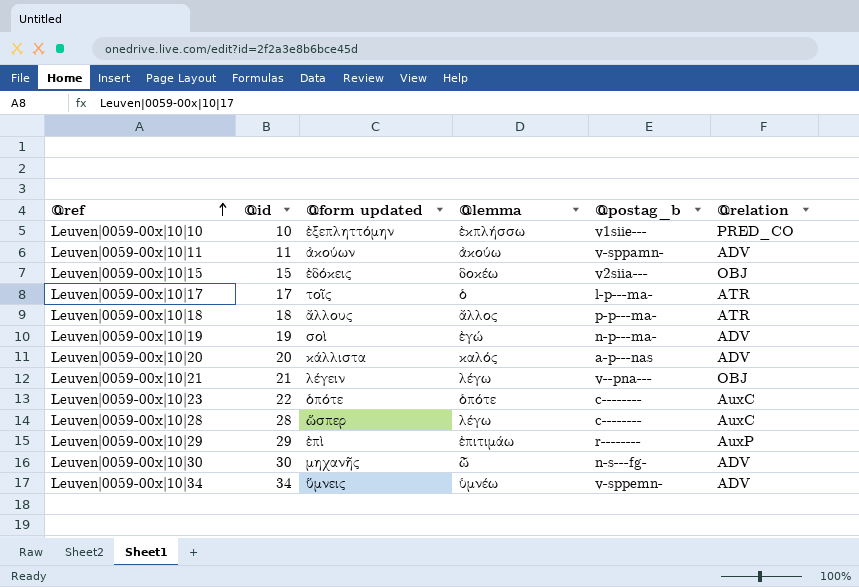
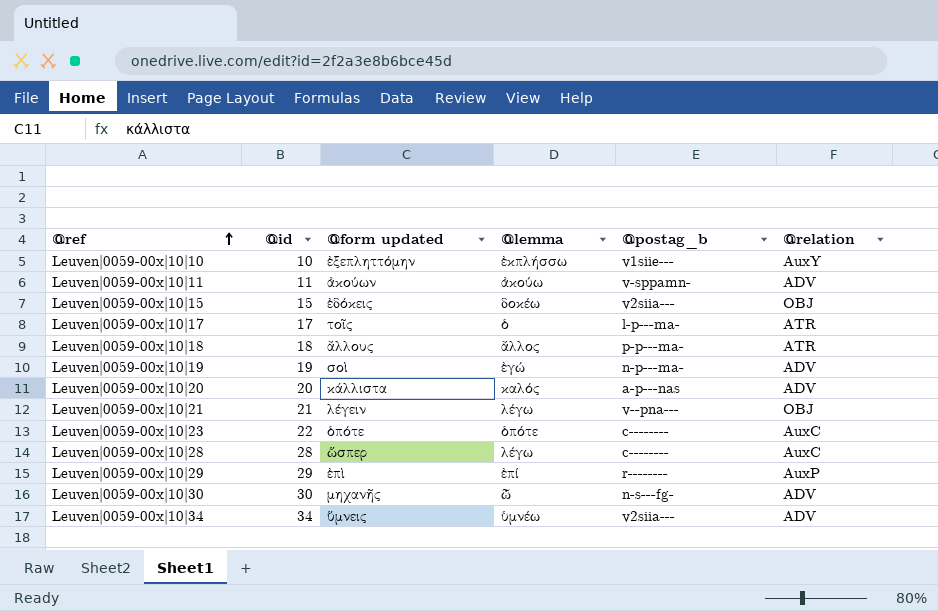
Leuven|0059-00x|10|10 | @relation: PRED_CO -> AuxY
Leuven|0059-00x|10|29 | @lemma: ἐπιτιμάω -> ἐπί
Leuven|0059-00x|10|34 | @postag_b: v-sppemn- -> v2siia---

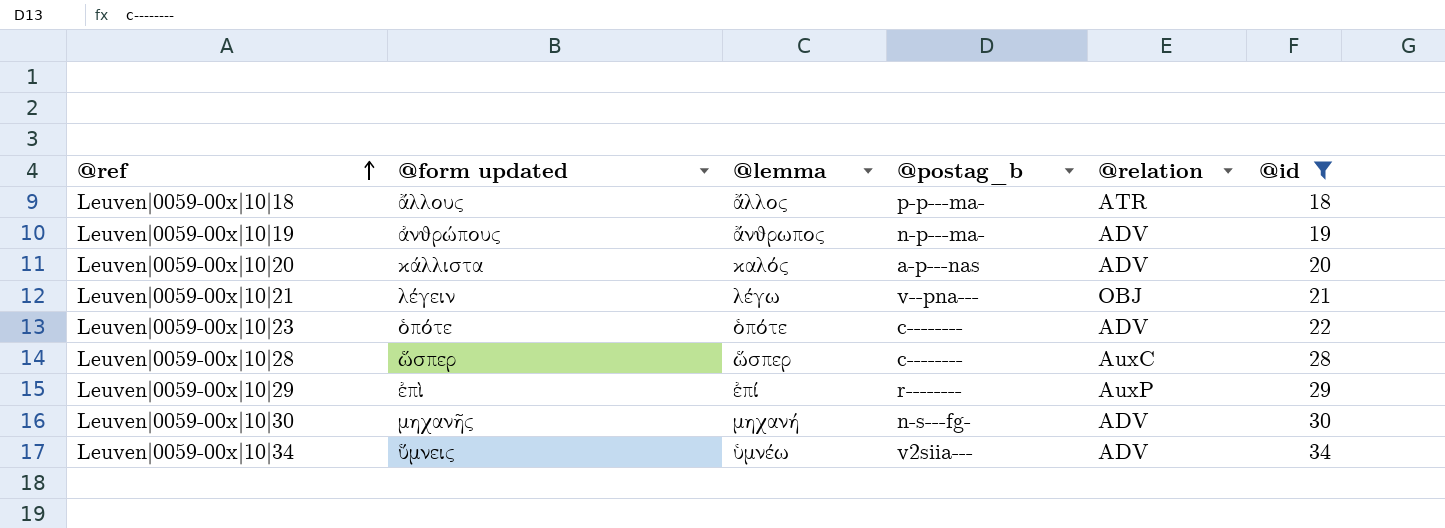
filter: none -> @id >= 18
column @id | position: 2 -> 6
Leuven|0059-00x|10|19 | @form updated: σοὶ -> ἀνθρώπους
Leuven|0059-00x|10|19 | @lemma: ἐγώ -> ἄνθρωπος
Leuven|0059-00x|10|23 | @relation: AuxC -> ADV
Leuven|0059-00x|10|28 | @lemma: λέγω -> ὥσπερ
Leuven|0059-00x|10|30 | @lemma: ὦ -> μηχανή

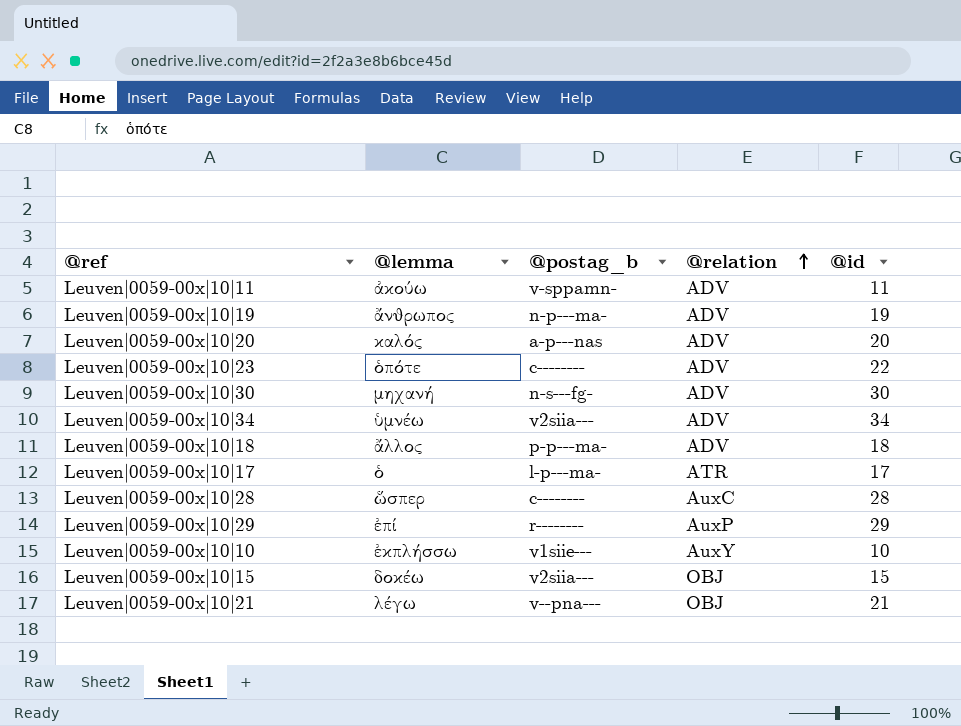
filter: @id >= 18 -> none
row order: @ref ascending -> @relation ascending
column @form updated | position: 2 -> none
Leuven|0059-00x|10|18 | @relation: ATR -> ADV

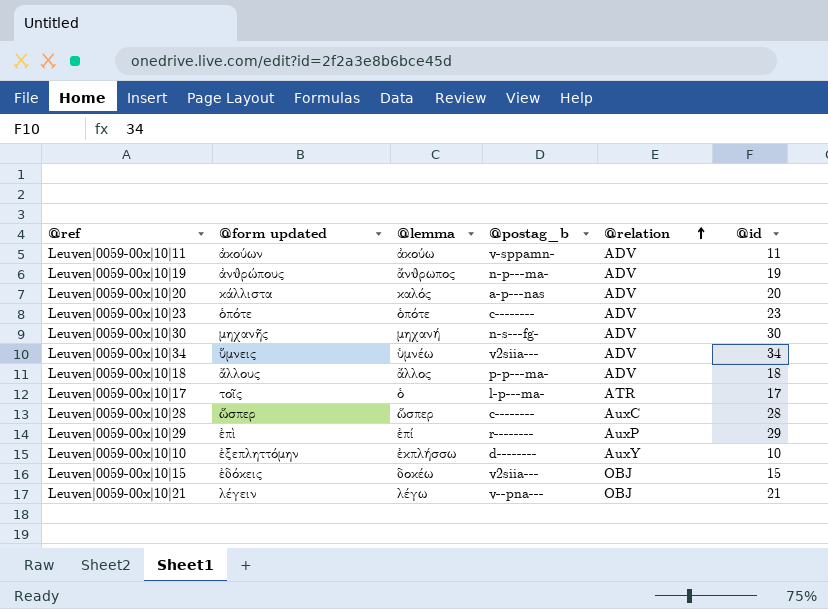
column @form updated | position: none -> 2
Leuven|0059-00x|10|23 | @id: 22 -> 23
Leuven|0059-00x|10|10 | @postag_b: v1siie--- -> d--------

